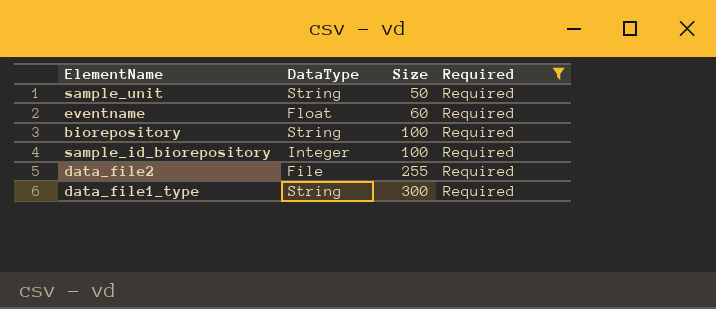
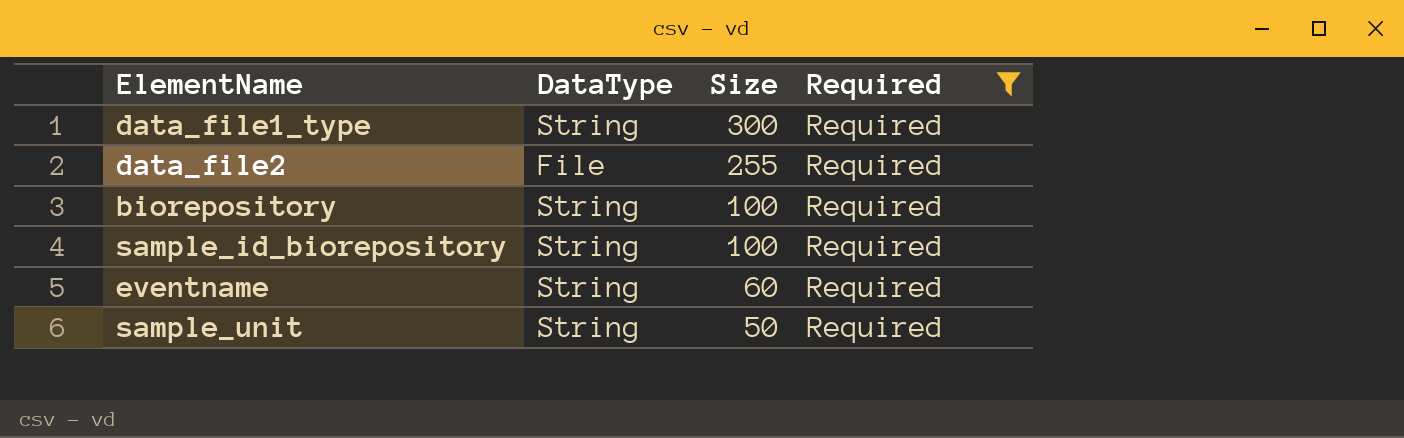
row order: Size ascending -> Size descending
sample_id_biorepository | DataType: Integer -> String
eventname | DataType: Float -> String

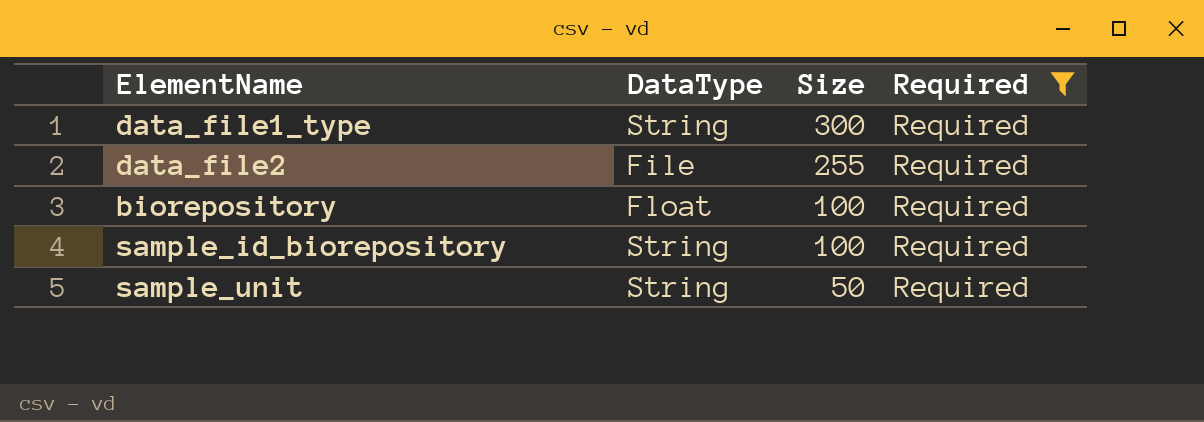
row eventname: String | 60 | Required -> none
biorepository | DataType: String -> Float

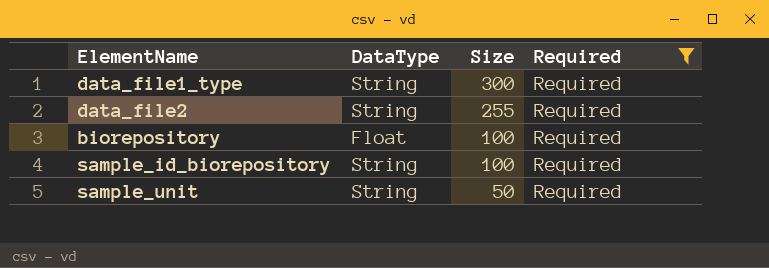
data_file2 | DataType: File -> String

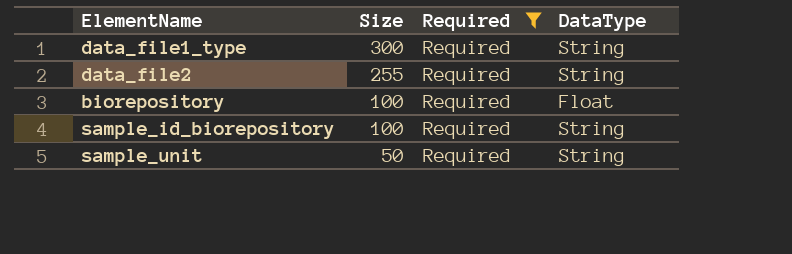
column DataType | position: 2 -> 4

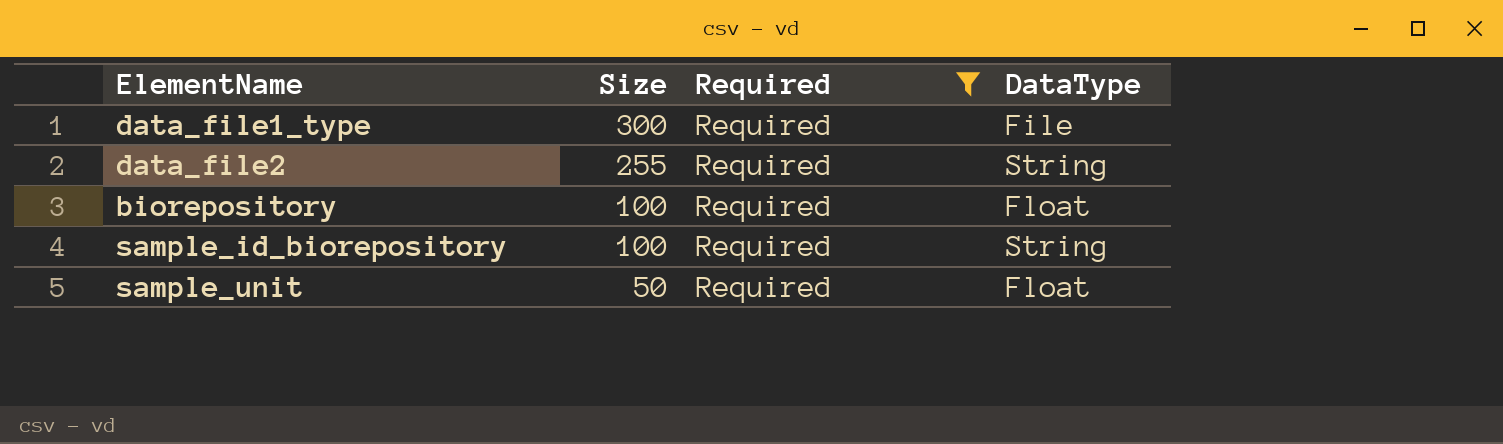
data_file1_type | DataType: String -> File
sample_unit | DataType: String -> Float

